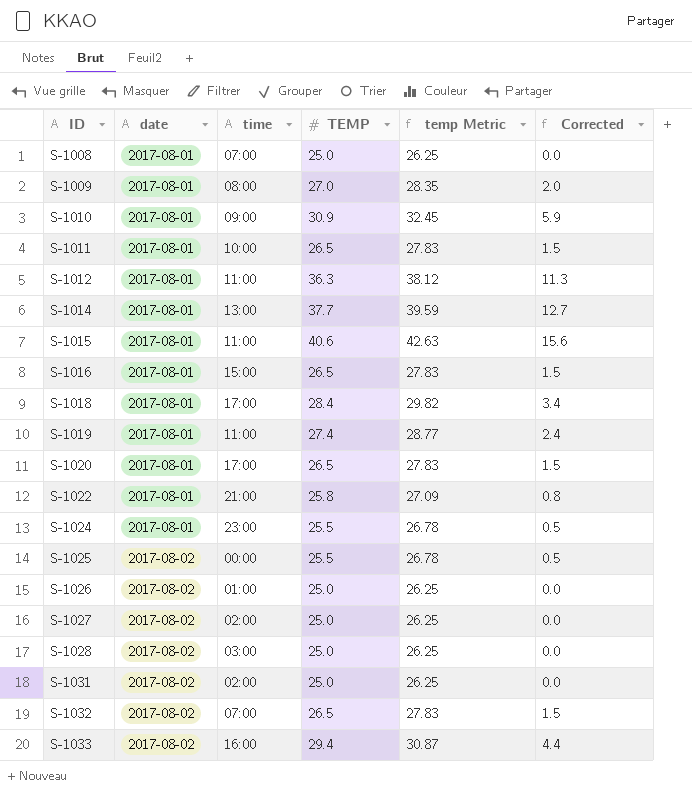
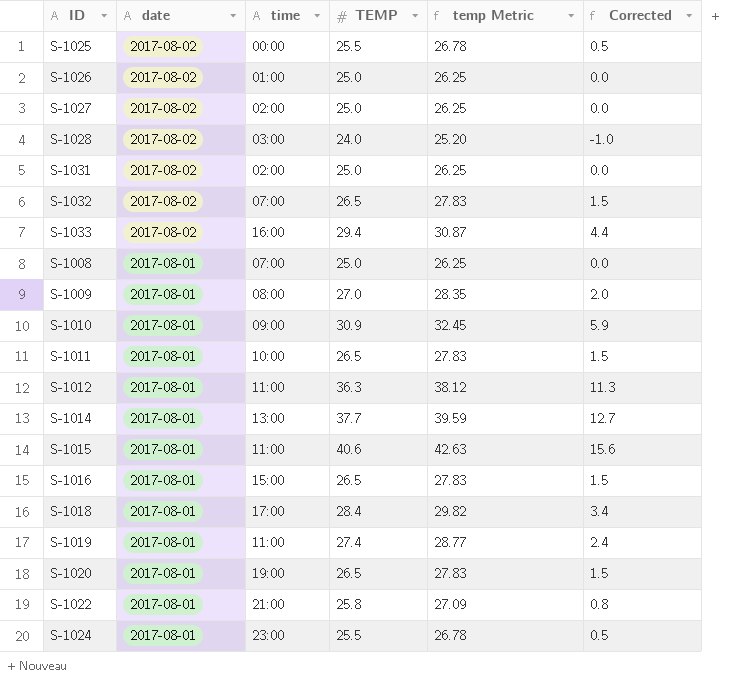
row order: ID ascending -> date descending
S-1028 | TEMP: 25.0 -> 24.0
S-1028 | temp Metric: 26.25 -> 25.20
S-1028 | Corrected: 0.0 -> -1.0
S-1020 | time: 17:00 -> 19:00

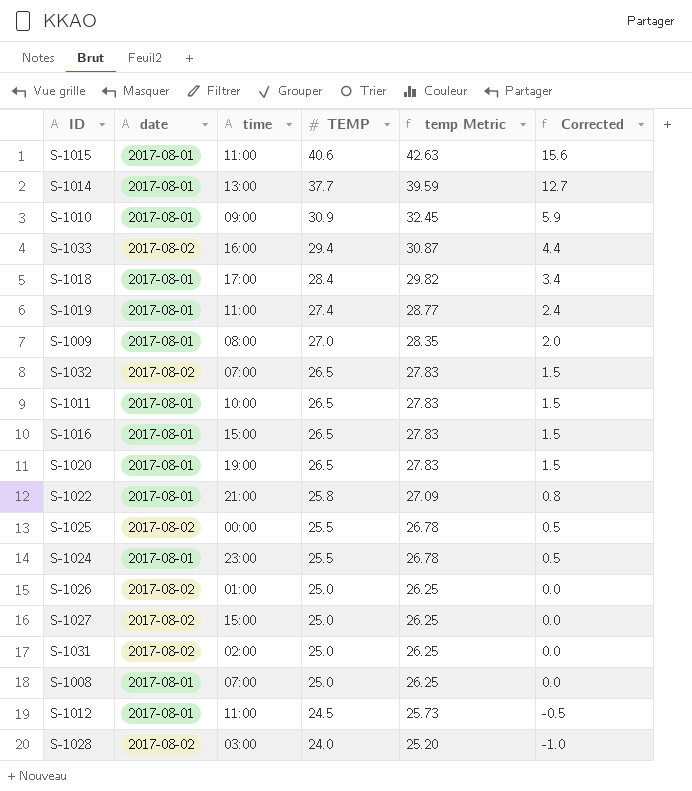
row order: date descending -> TEMP descending
S-1027 | time: 02:00 -> 15:00
S-1012 | TEMP: 36.3 -> 24.5
S-1012 | temp Metric: 38.12 -> 25.73
S-1012 | Corrected: 11.3 -> -0.5

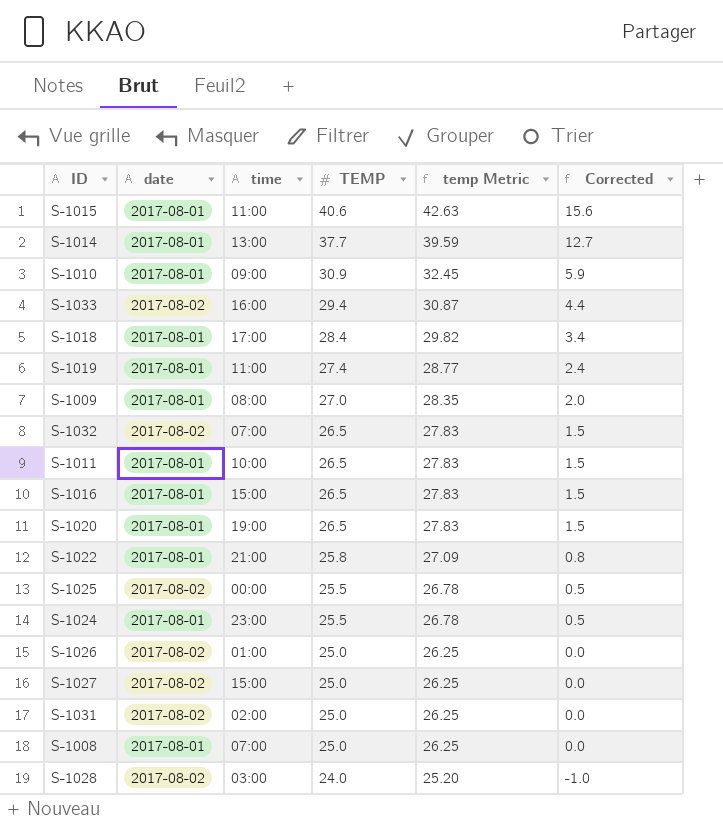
row S-1012: 2017-08-01 | 11:00 | 24.5 | 25.73 | -0.5 -> none

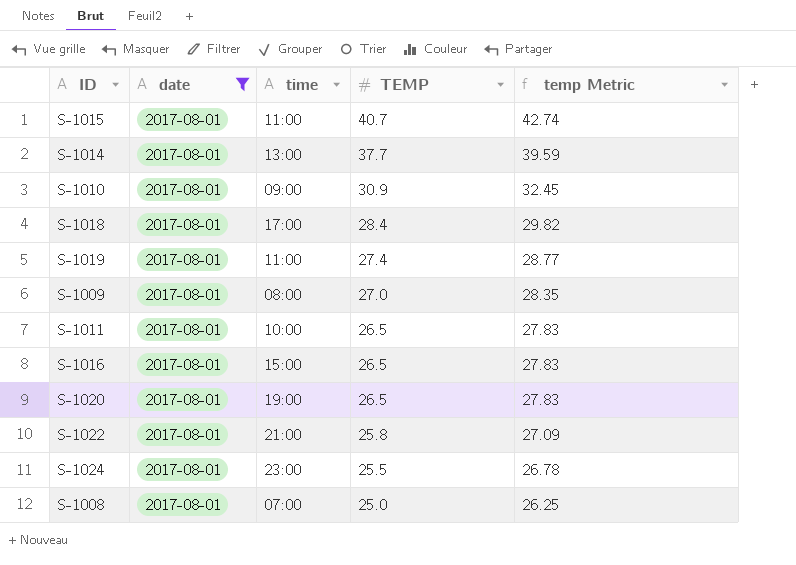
filter: none -> date = 2017-08-01
column Corrected | formula: [TEMP] - 25 -> none
S-1015 | TEMP: 40.6 -> 40.7
S-1015 | temp Metric: 42.63 -> 42.74

